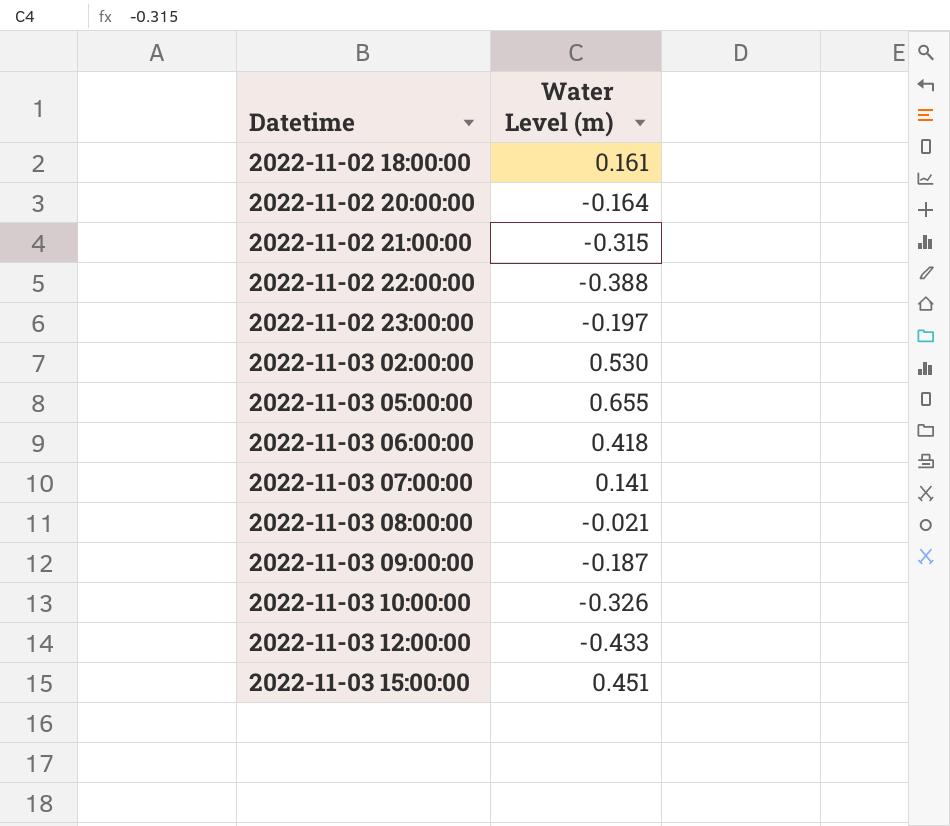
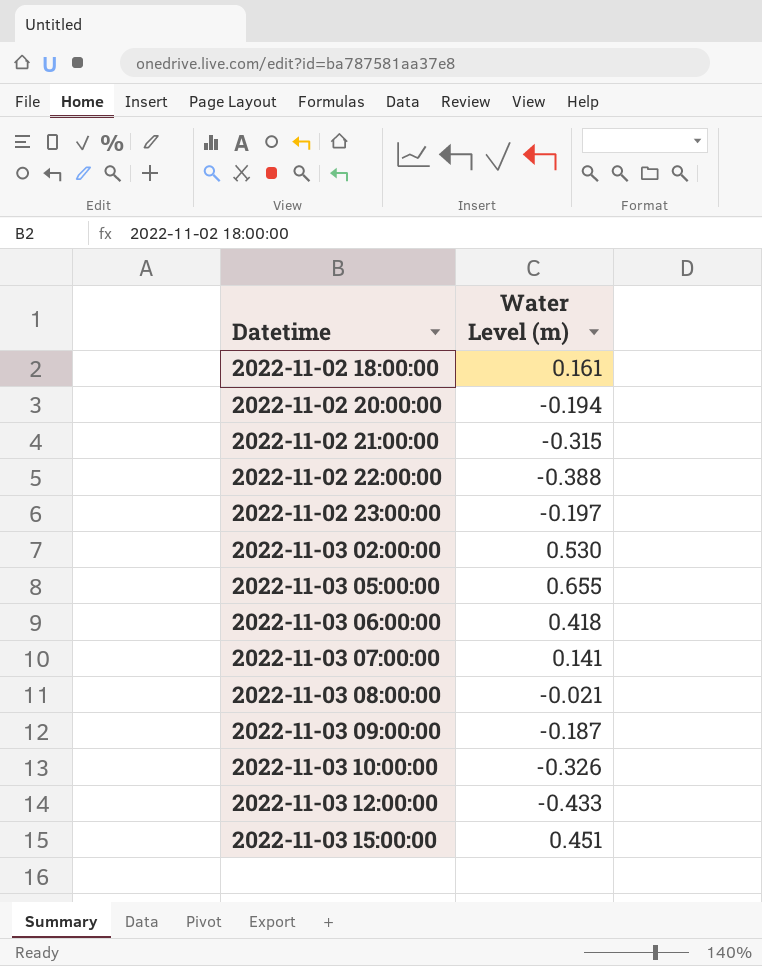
2022-11-02 20:00:00 | Water Level (m): -0.164 -> -0.194

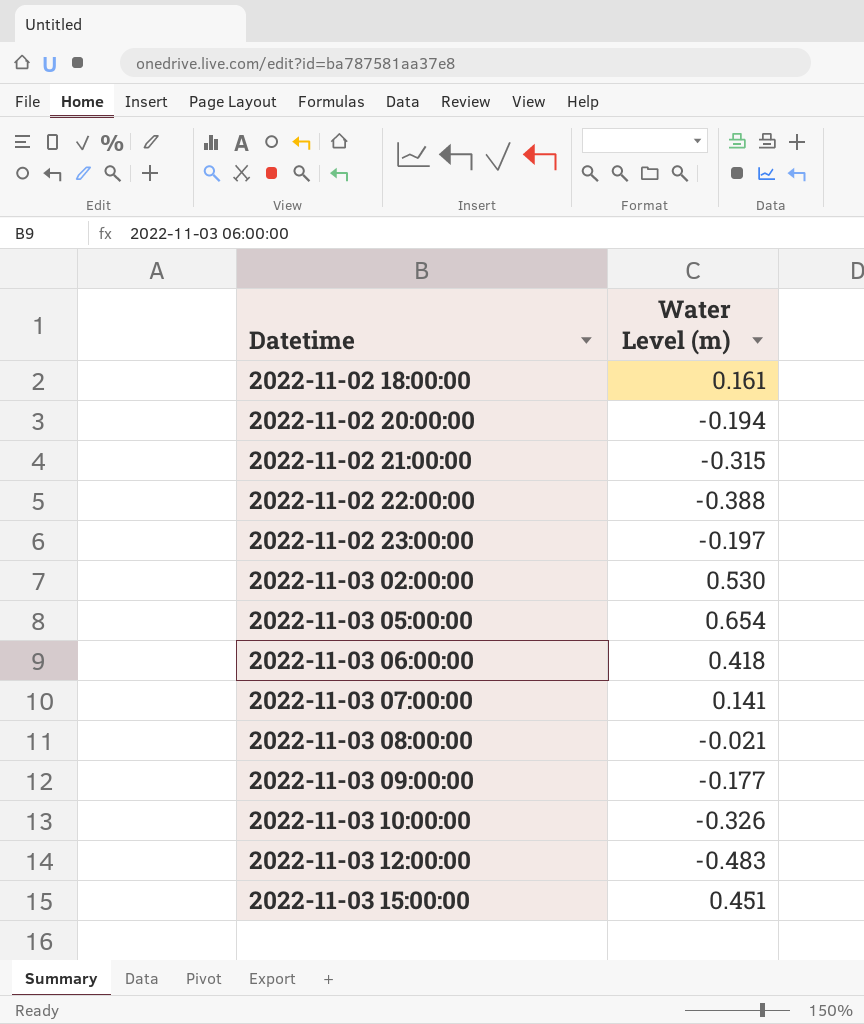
2022-11-03 05:00:00 | Water Level (m): 0.655 -> 0.654
2022-11-03 09:00:00 | Water Level (m): -0.187 -> -0.177
2022-11-03 12:00:00 | Water Level (m): -0.433 -> -0.483

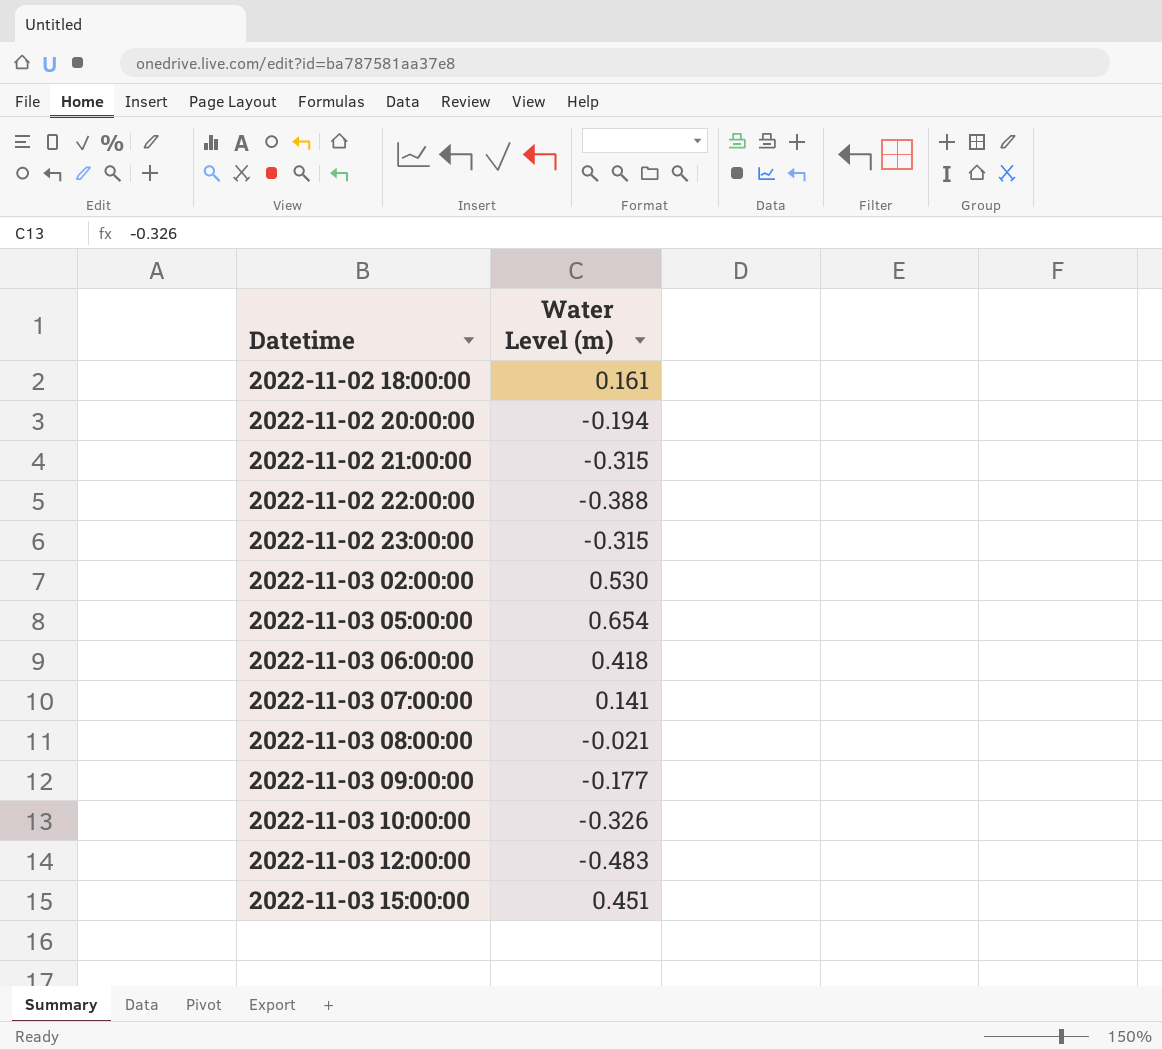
2022-11-02 23:00:00 | Water Level (m): -0.197 -> -0.315

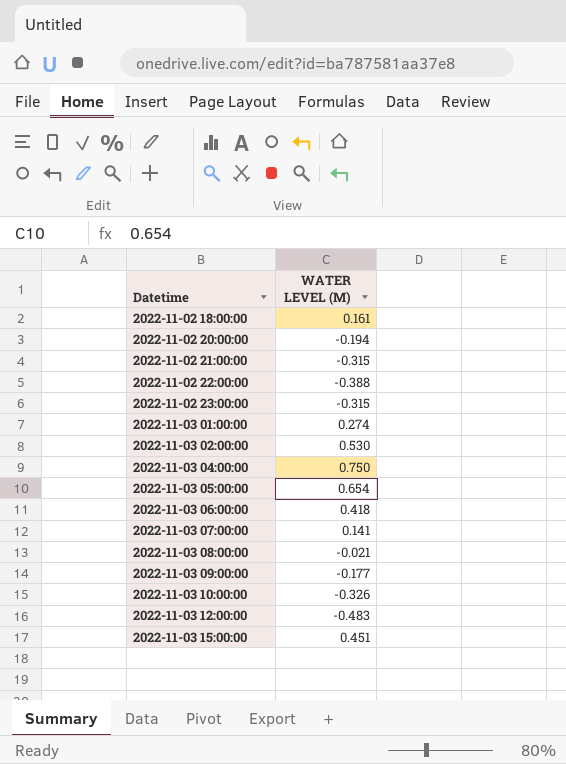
column name: Water Level (m) -> WATER LEVEL (M)
row 2022-11-03 01:00:00: none -> 0.274
row 2022-11-03 04:00:00: none -> 0.750

